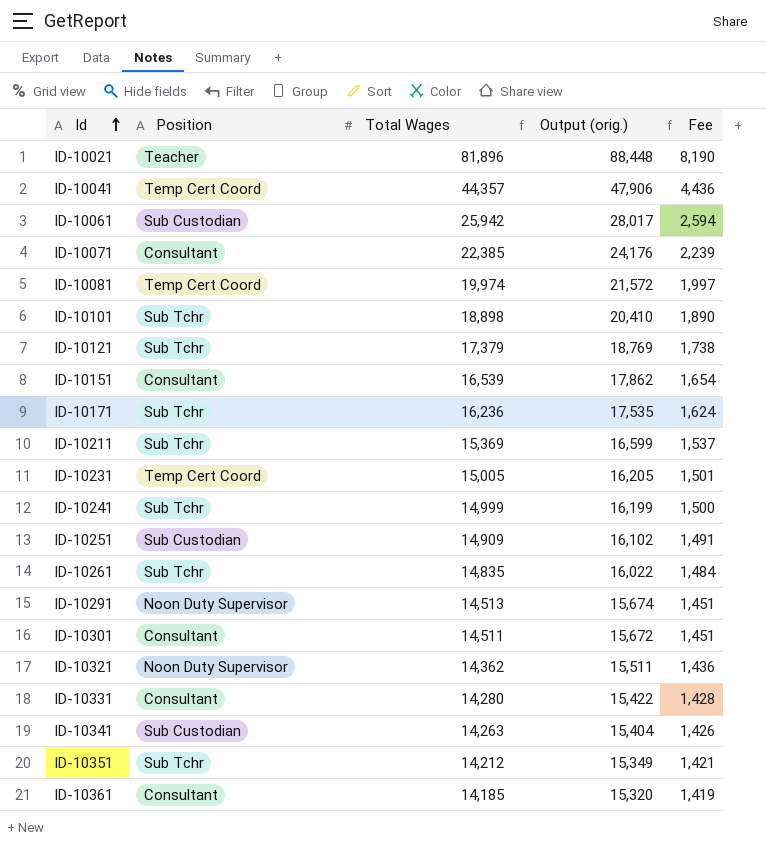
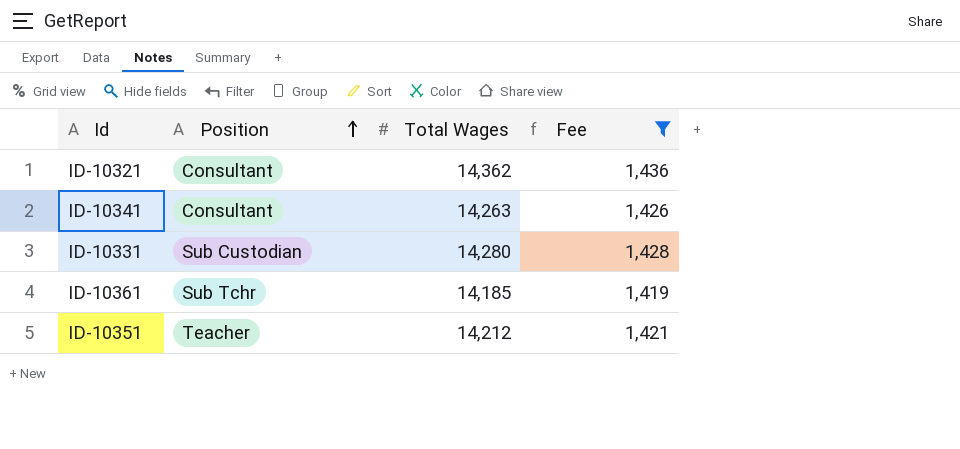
filter: none -> Fee <= 1,436
row order: Id ascending -> Position ascending
column Output (orig.) | formula: [Total Wages] * 1.08 -> none
ID-10321 | Position: Noon Duty Supervisor -> Consultant
ID-10341 | Position: Sub Custodian -> Consultant
ID-10331 | Position: Consultant -> Sub Custodian
ID-10361 | Position: Consultant -> Sub Tchr
ID-10351 | Position: Sub Tchr -> Teacher

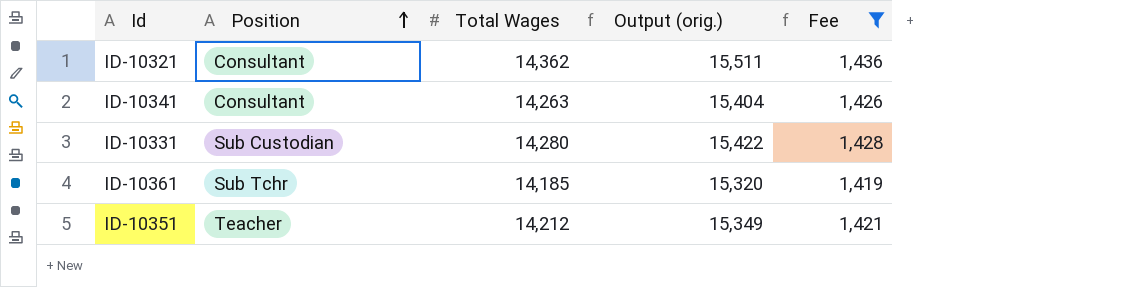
column Output (orig.) | formula: none -> [Total Wages] * 1.08

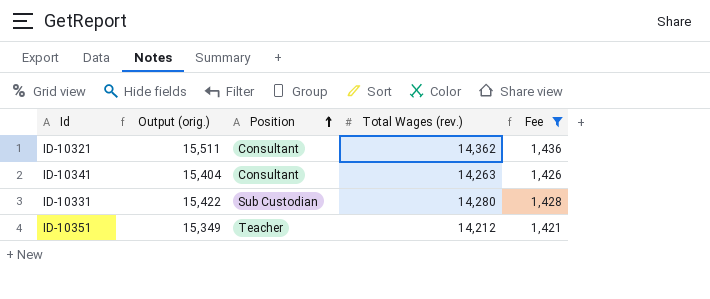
column Output (orig.) | position: 4 -> 2
column name: Total Wages -> Total Wages (rev.)
row ID-10361: Sub Tchr | 14,185 | 15,320 | 1,419 -> none

